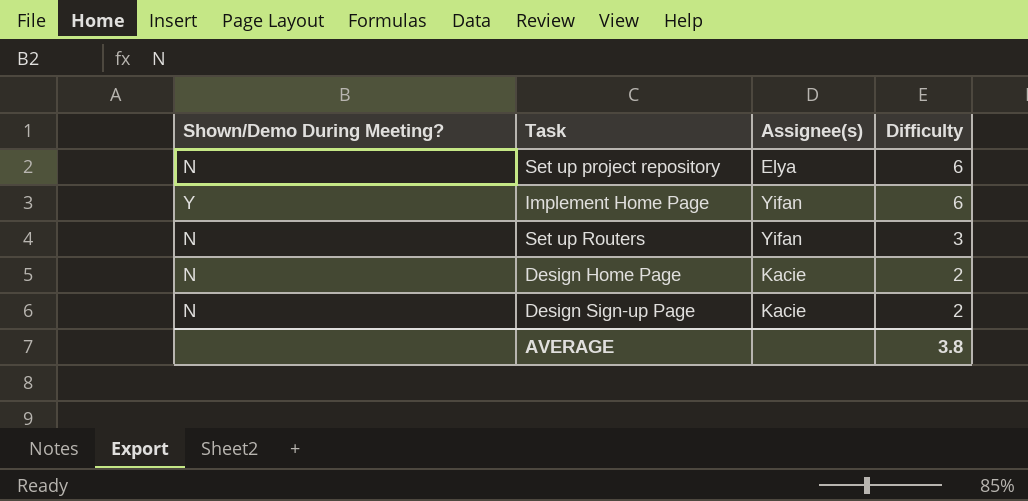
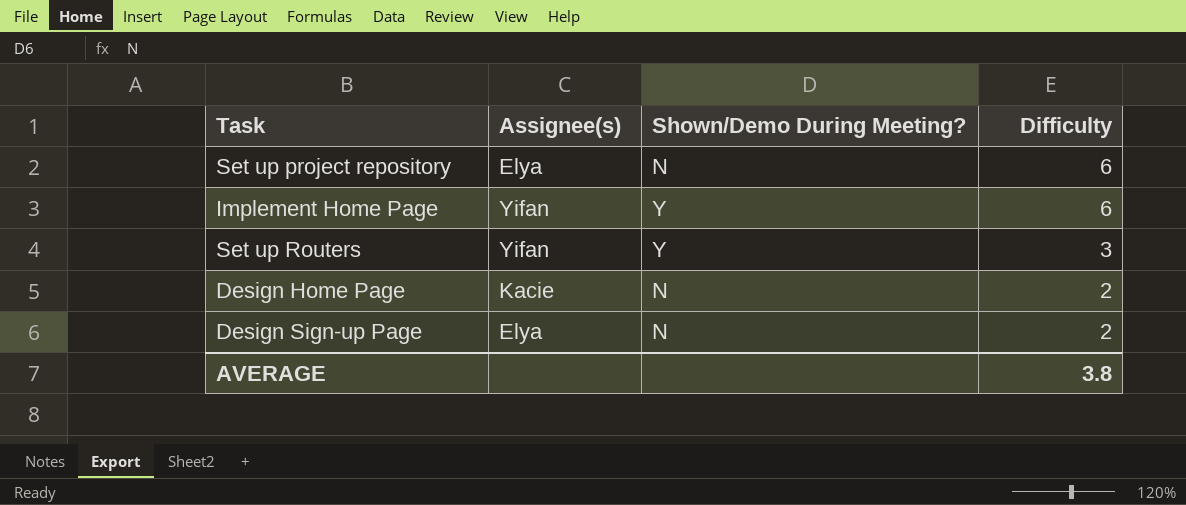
column Shown/Demo During Meeting? | position: 1 -> 3
Set up Routers | Shown/Demo During Meeting?: N -> Y
Design Sign-up Page | Assignee(s): Kacie -> Elya

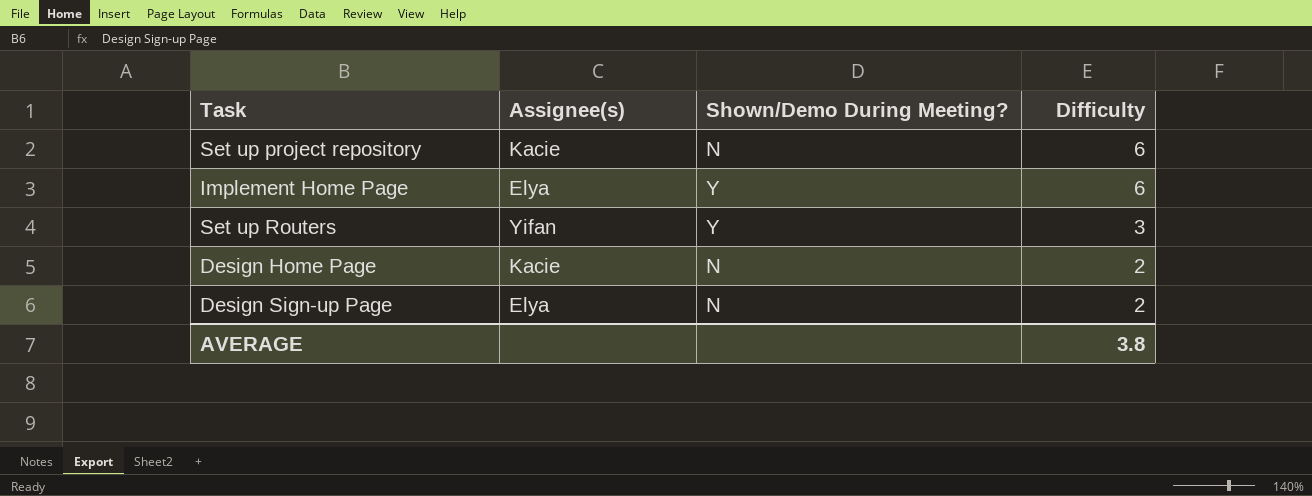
Set up project repository | Assignee(s): Elya -> Kacie
Implement Home Page | Assignee(s): Yifan -> Elya

